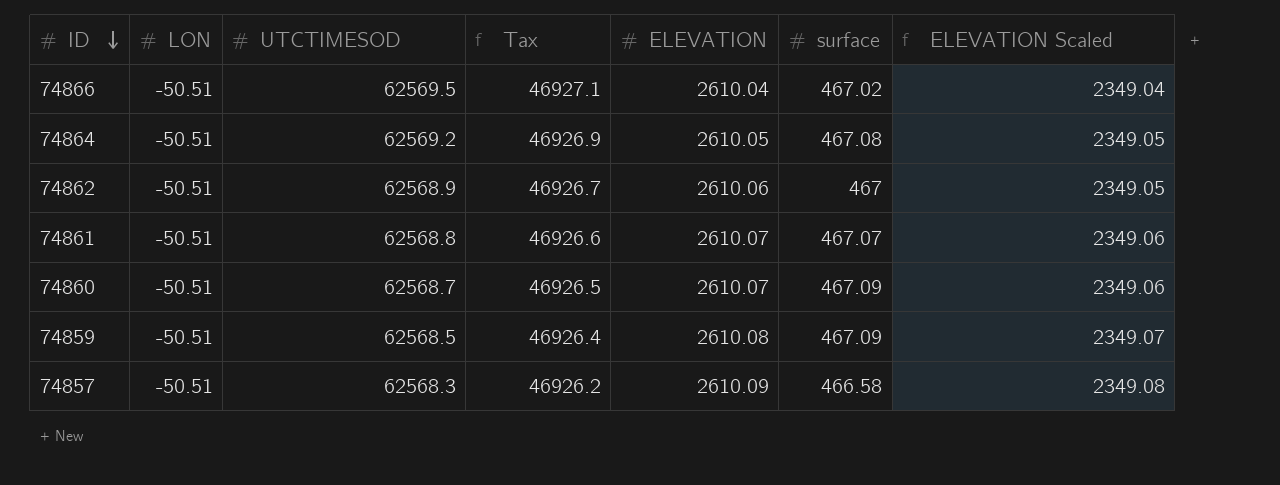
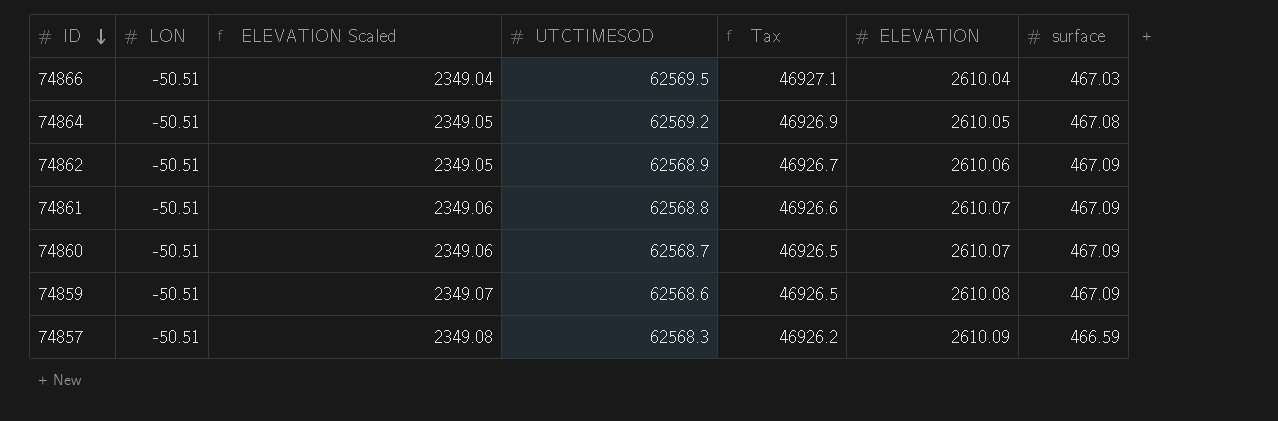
column ELEVATION Scaled | position: 7 -> 3
74866 | surface: 467.02 -> 467.03
74862 | surface: 467 -> 467.09
74861 | surface: 467.07 -> 467.09
74859 | UTCTIMESOD: 62568.5 -> 62568.6
74859 | Tax: 46926.4 -> 46926.5
74857 | surface: 466.58 -> 466.59

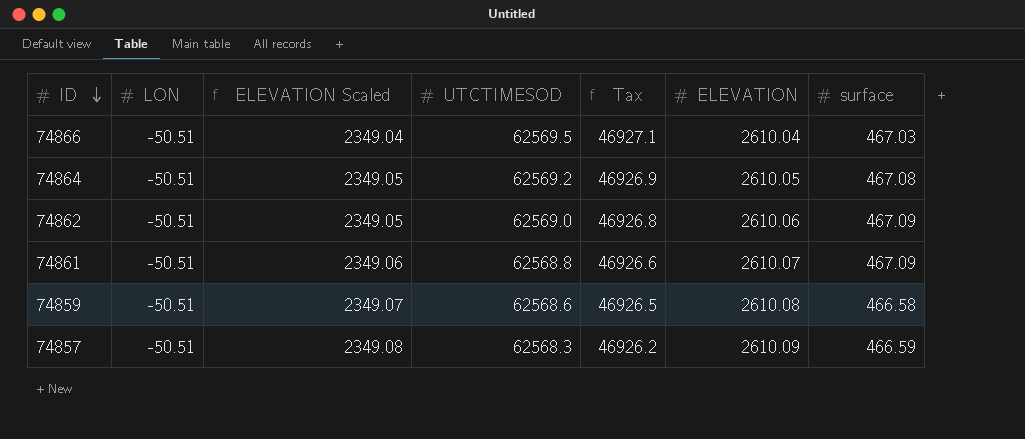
row 74860: -50.51 | 2349.06 | 62568.7 | 46926.5 | 2610.07 | 467.09 -> none
74862 | UTCTIMESOD: 62568.9 -> 62569.0
74862 | Tax: 46926.7 -> 46926.8
74859 | surface: 467.09 -> 466.58

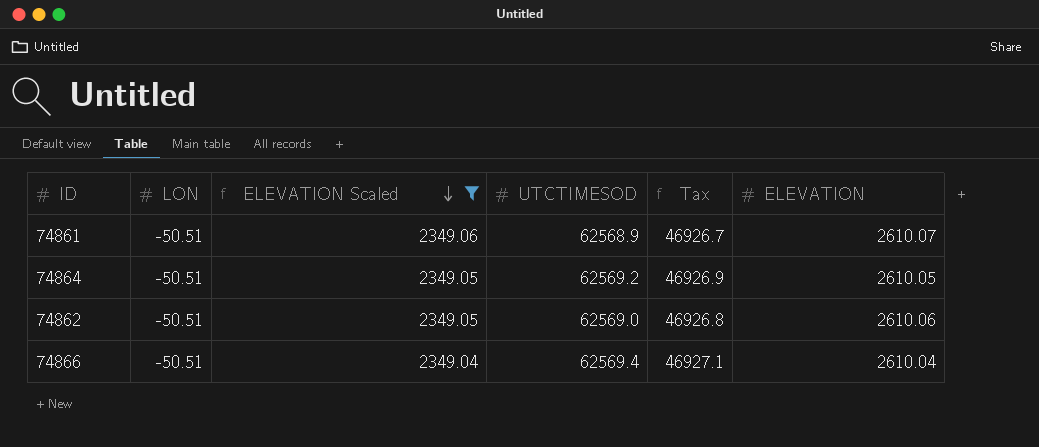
filter: none -> ELEVATION Scaled <= 2349.06
row order: ID descending -> ELEVATION Scaled descending
column surface | position: 7 -> none
74861 | UTCTIMESOD: 62568.8 -> 62568.9
74861 | Tax: 46926.6 -> 46926.7
74866 | UTCTIMESOD: 62569.5 -> 62569.4

